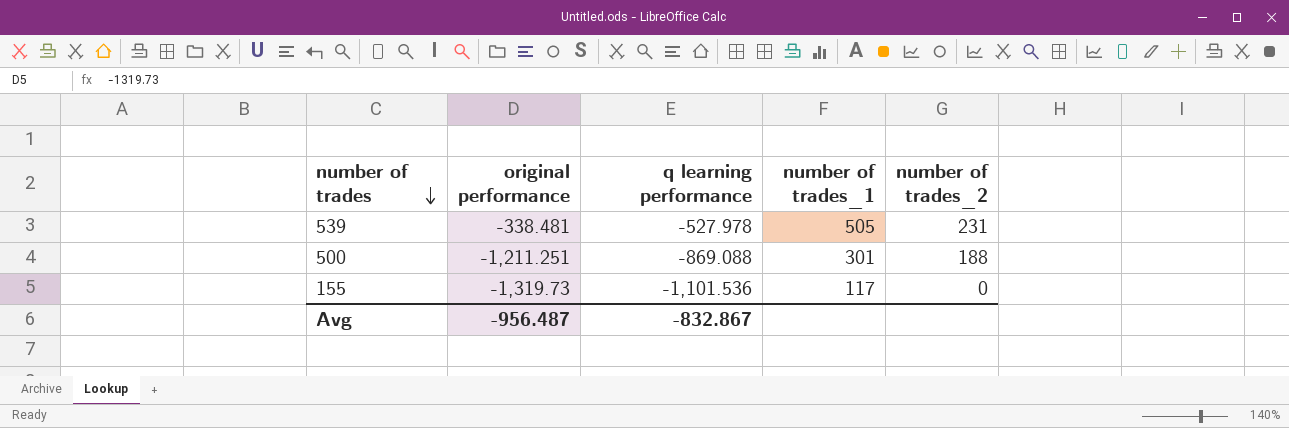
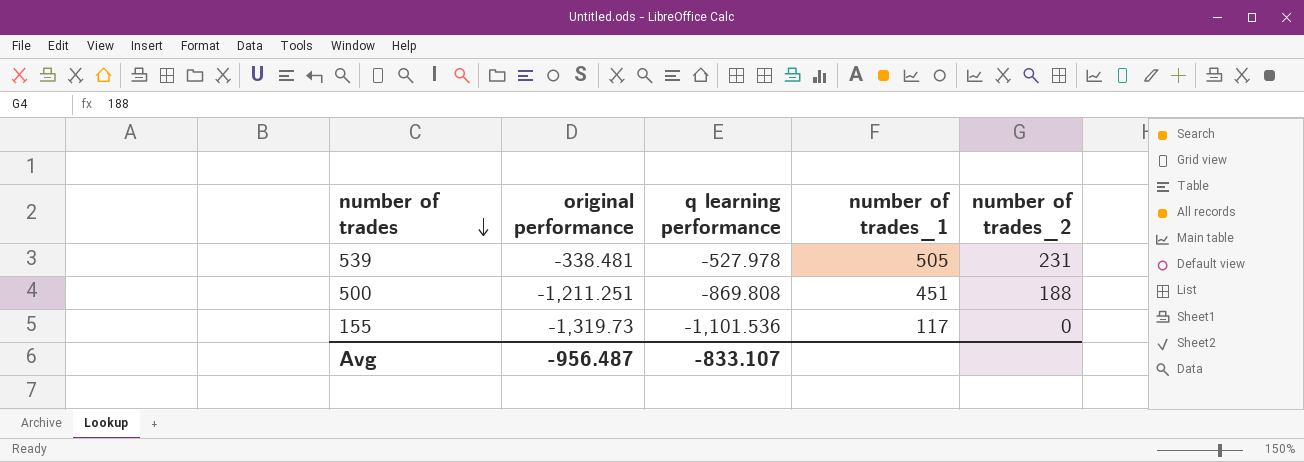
500 | q learning performance: -869.088 -> -869.808
500 | number of trades_1: 301 -> 451
Avg | q learning performance: -832.867 -> -833.107

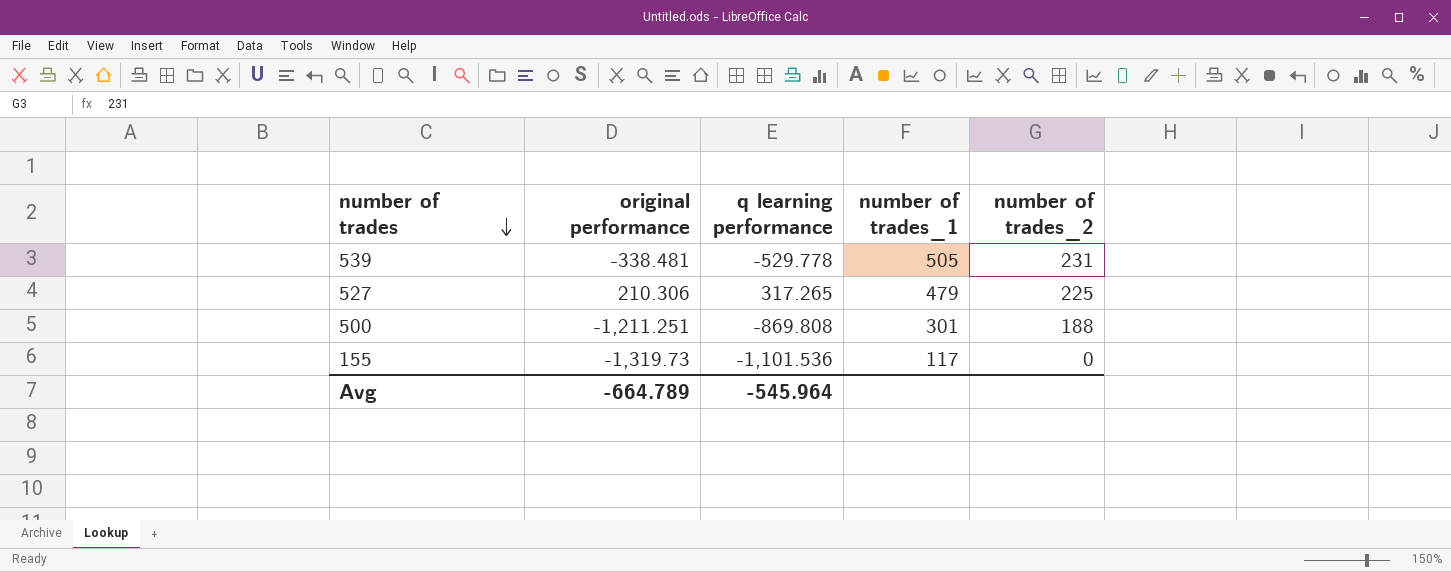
539 | q learning performance: -527.978 -> -529.778
row 527: none -> 210.306 | 317.265 | 479 | 225
500 | number of trades_1: 451 -> 301
Avg | original performance: -956.487 -> -664.789
Avg | q learning performance: -833.107 -> -545.964

